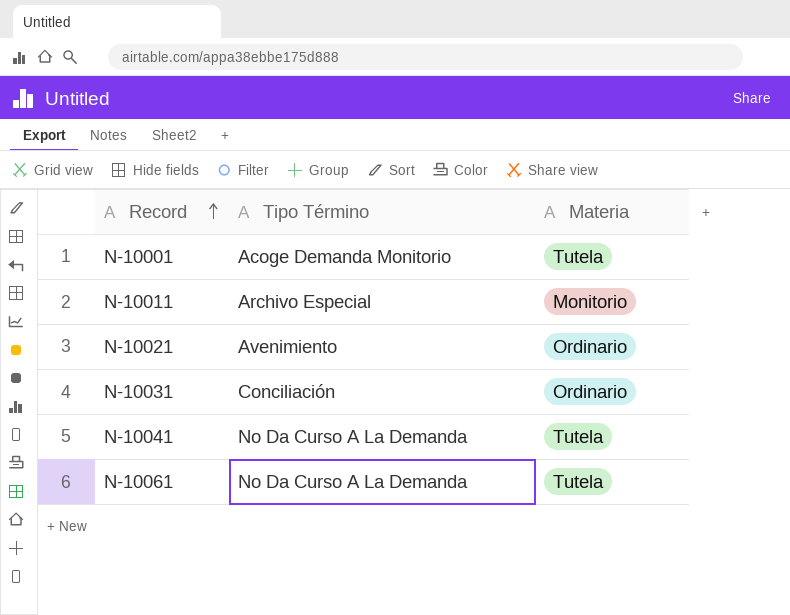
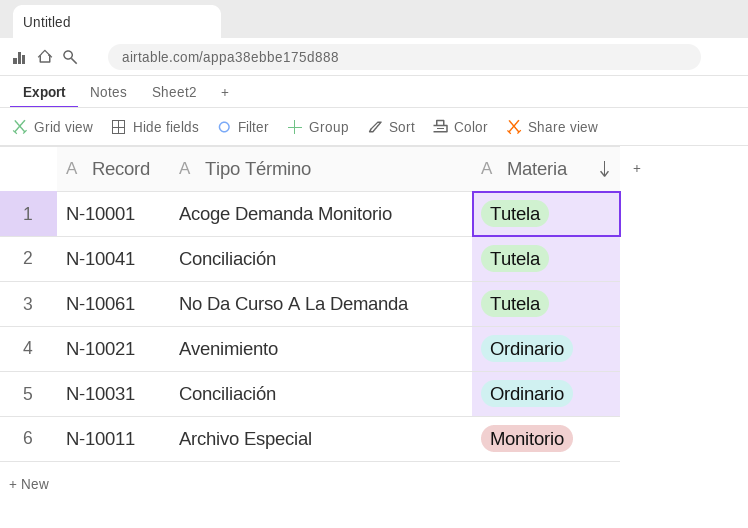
row order: Record ascending -> Materia descending
N-10041 | Tipo Término: No Da Curso A La Demanda -> Conciliación

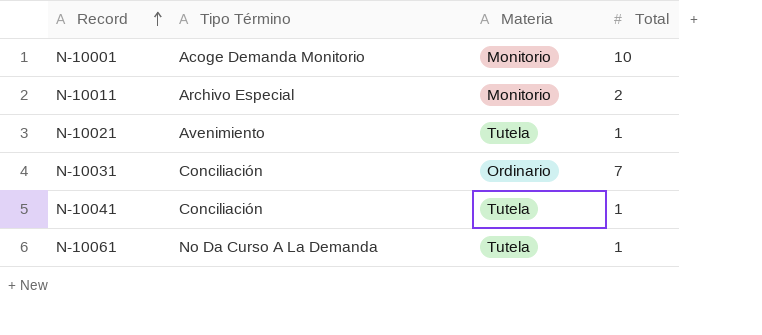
row order: Materia descending -> Record ascending
column Total | position: none -> 4
N-10001 | Materia: Tutela -> Monitorio
N-10021 | Materia: Ordinario -> Tutela

